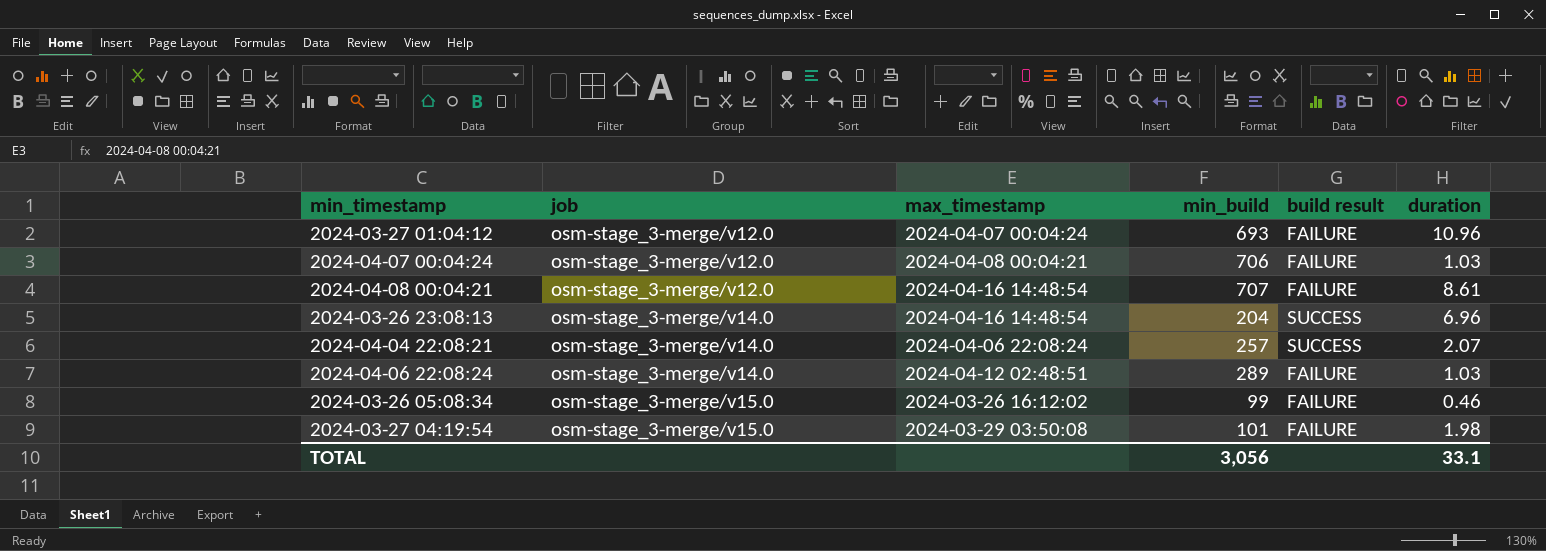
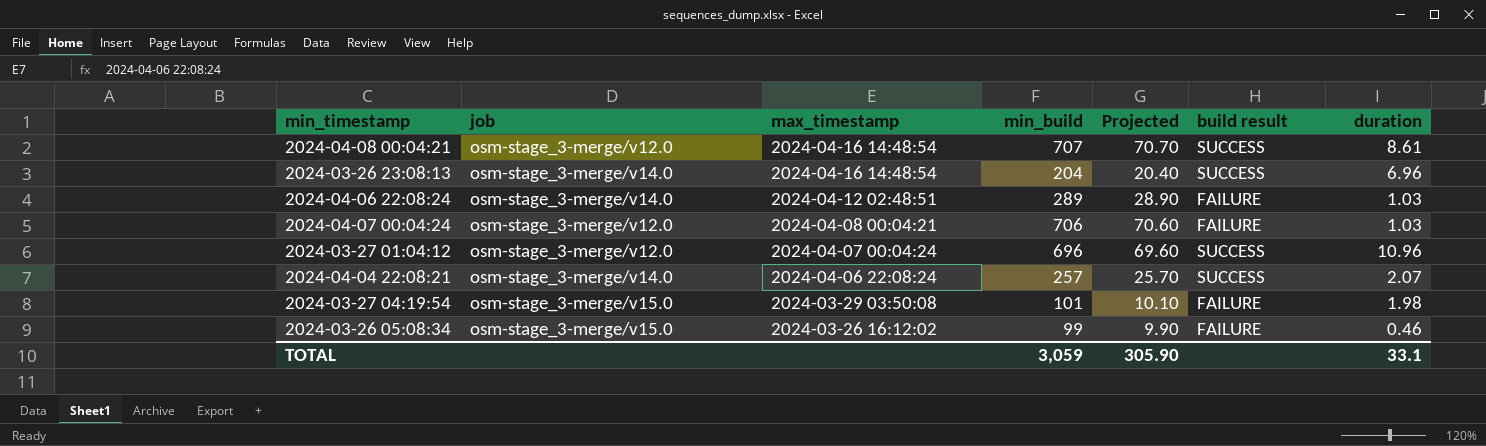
row order: job ascending -> max_timestamp descending
column Projected | formula: none -> [min_build] * 0.1
2024-04-08 00:04:21 | build result: FAILURE -> SUCCESS
2024-03-27 01:04:12 | min_build: 693 -> 696
2024-03-27 01:04:12 | build result: FAILURE -> SUCCESS
TOTAL | min_build: 3,056 -> 3,059

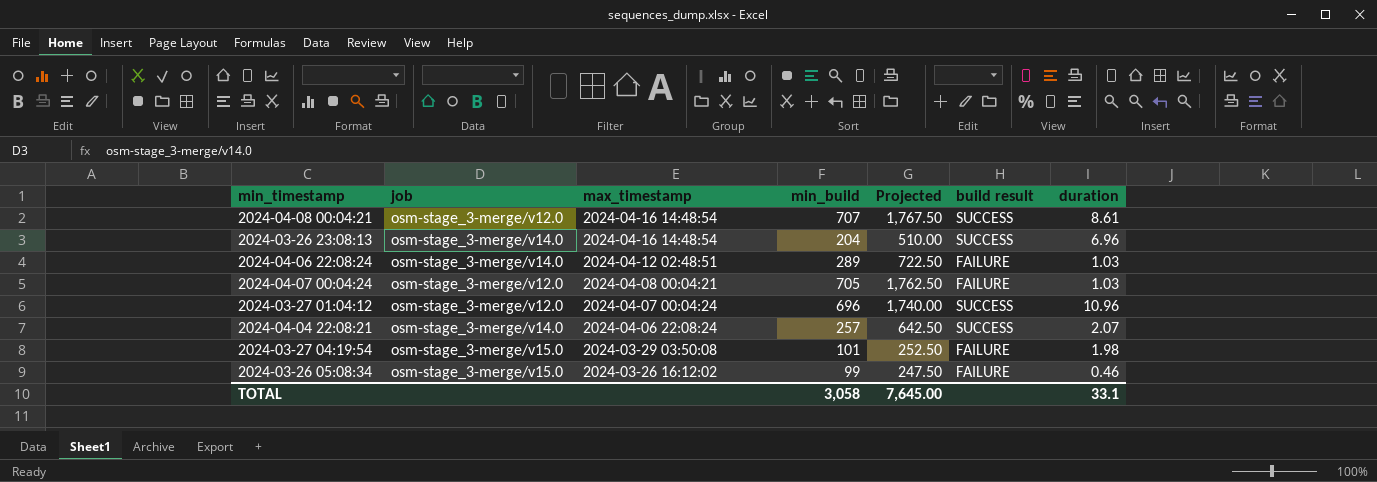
column Projected | formula: [min_build] * 0.1 -> [min_build] * 2.5
2024-04-07 00:04:24 | min_build: 706 -> 705
TOTAL | min_build: 3,059 -> 3,058
TOTAL | Projected: 305.90 -> 7,645.00

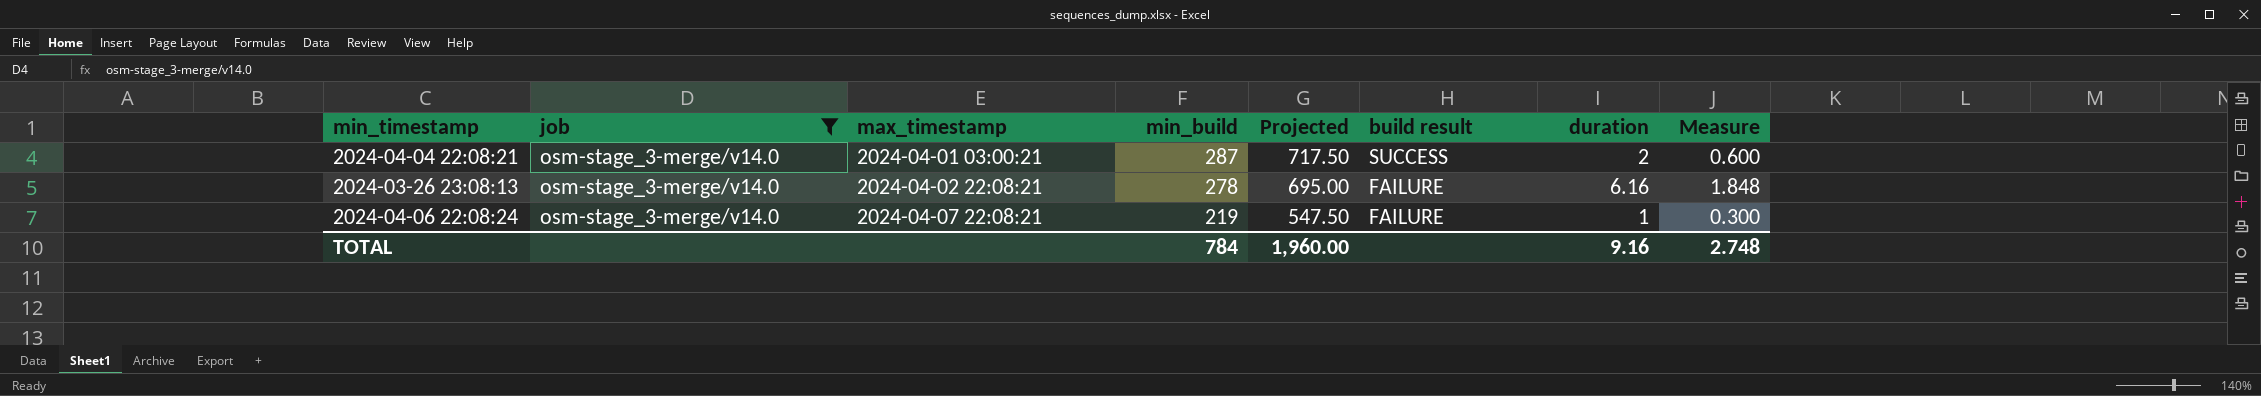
filter: none -> job = osm-stage_3-merge/v14.0
row order: max_timestamp descending -> max_timestamp ascending
column Measure | formula: none -> [duration] * 0.3
2024-04-04 22:08:21 | max_timestamp: 2024-04-06 22:08:24 -> 2024-04-01 03:00:21
2024-04-04 22:08:21 | min_build: 257 -> 287
2024-04-04 22:08:21 | Projected: 642.50 -> 717.50
2024-04-04 22:08:21 | duration: 2.07 -> 2
2024-03-26 23:08:13 | max_timestamp: 2024-04-16 14:48:54 -> 2024-04-02 22:08:21
2024-03-26 23:08:13 | min_build: 204 -> 278
2024-03-26 23:08:13 | Projected: 510.00 -> 695.00
2024-03-26 23:08:13 | build result: SUCCESS -> FAILURE
2024-03-26 23:08:13 | duration: 6.96 -> 6.16
2024-04-06 22:08:24 | max_timestamp: 2024-04-12 02:48:51 -> 2024-04-07 22:08:21
2024-04-06 22:08:24 | min_build: 289 -> 219
2024-04-06 22:08:24 | Projected: 722.50 -> 547.50
2024-04-06 22:08:24 | duration: 1.03 -> 1
TOTAL | min_build: 3,058 -> 784
TOTAL | Projected: 7,645.00 -> 1,960.00
TOTAL | duration: 33.1 -> 9.16

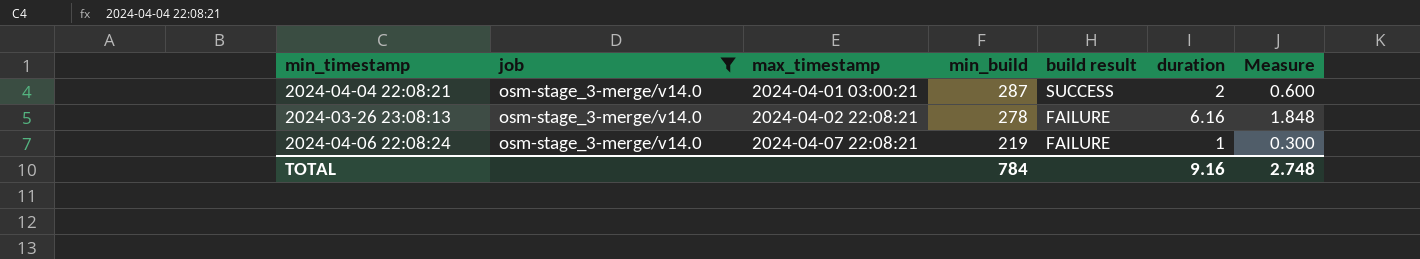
column Projected | formula: [min_build] * 2.5 -> none

